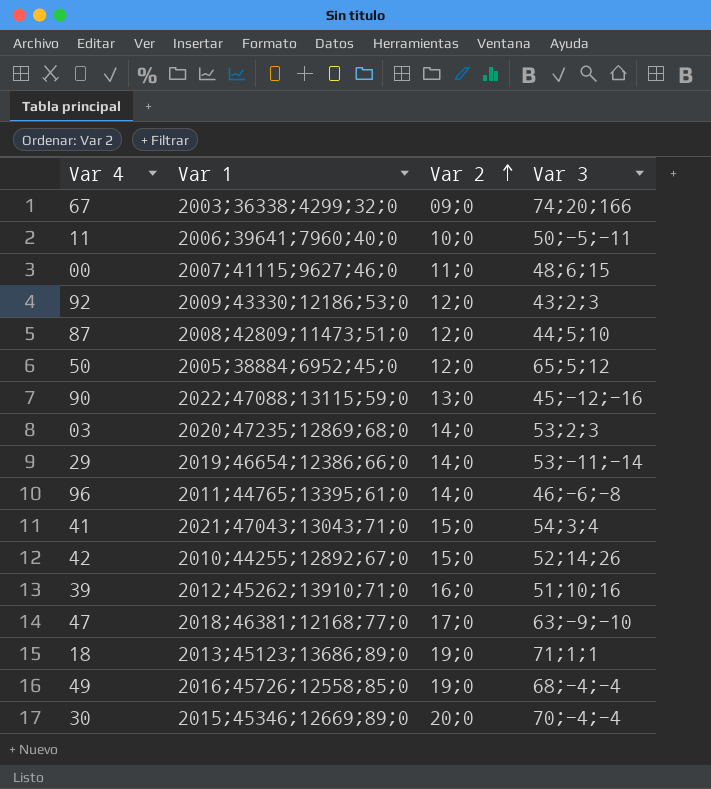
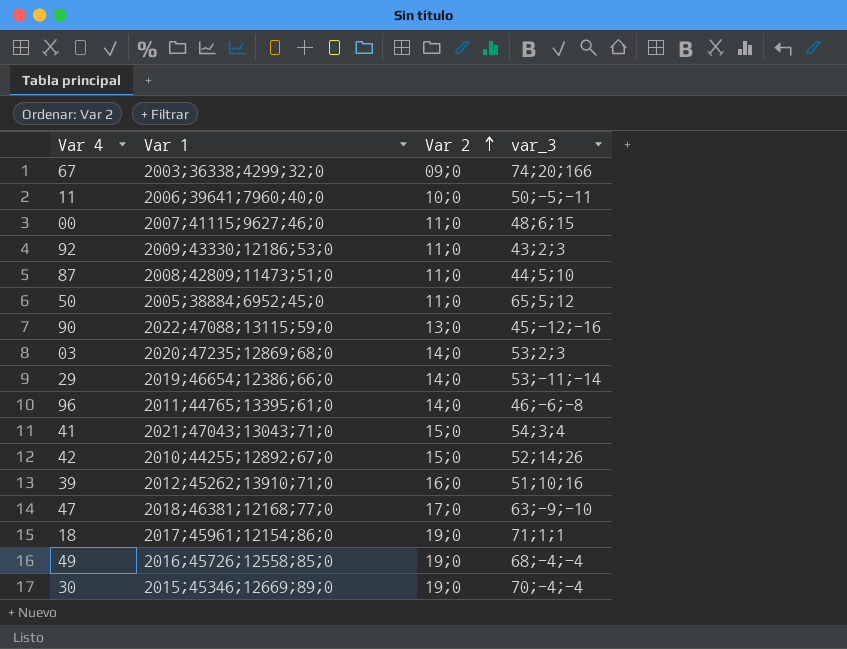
column name: Var 3 -> var_3
92 | Var 2: 12;0 -> 11;0
87 | Var 2: 12;0 -> 11;0
50 | Var 2: 12;0 -> 11;0
18 | Var 1: 2013;45123;13686;89;0 -> 2017;45961;12154;86;0
30 | Var 2: 20;0 -> 19;0

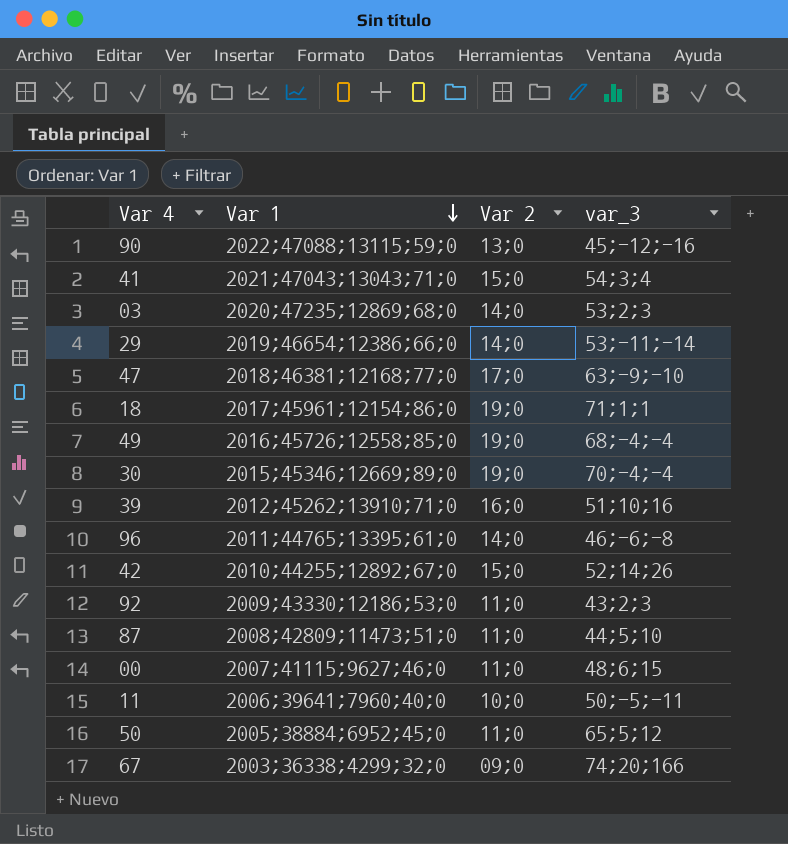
row order: Var 2 ascending -> Var 1 descending

